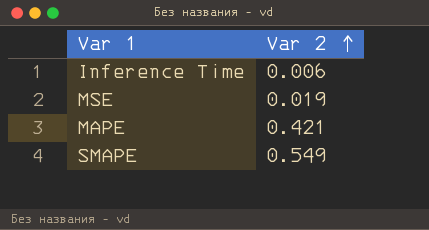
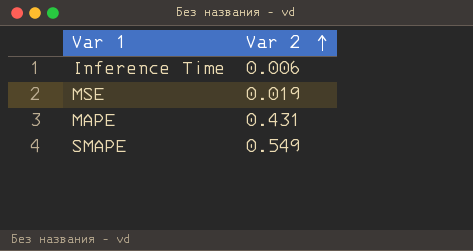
MAPE | Var 2: 0.421 -> 0.431

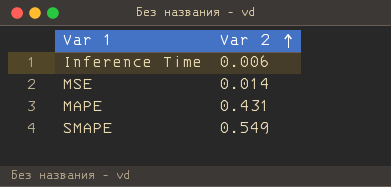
MSE | Var 2: 0.019 -> 0.014

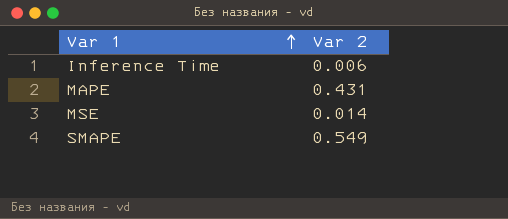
row order: Var 2 ascending -> Var 1 ascending

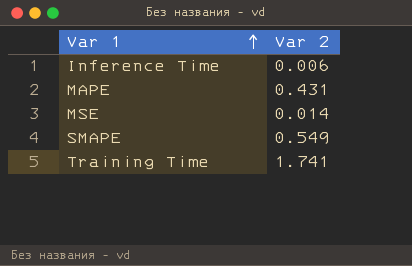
row Training Time: none -> 1.741

